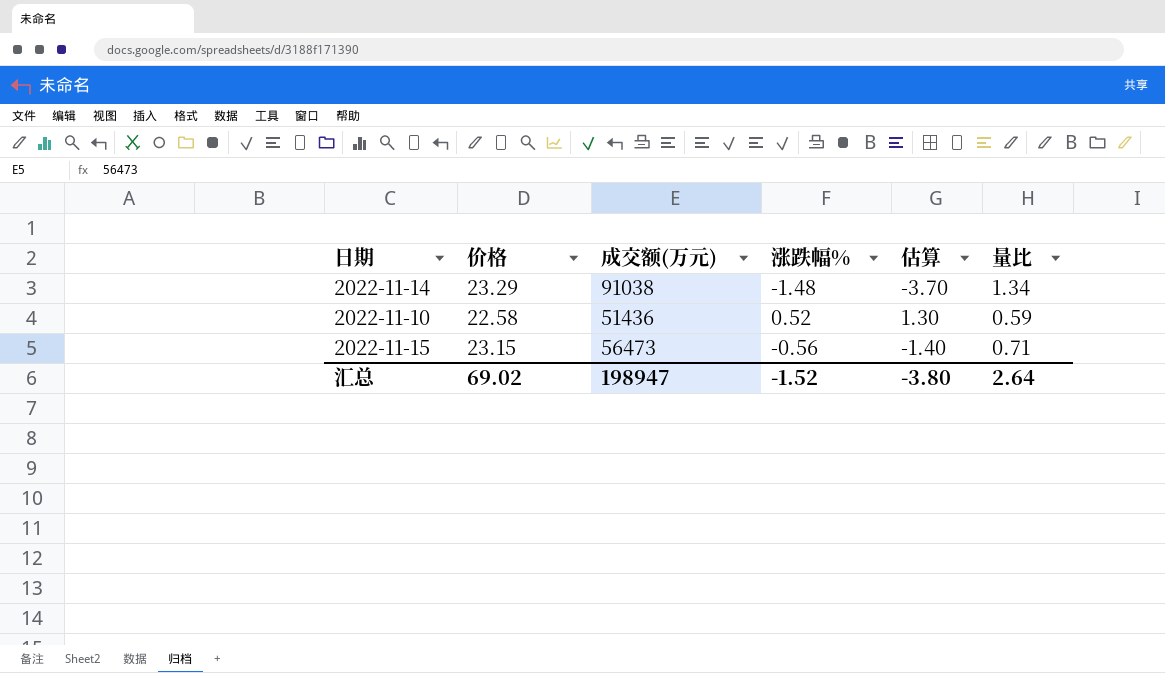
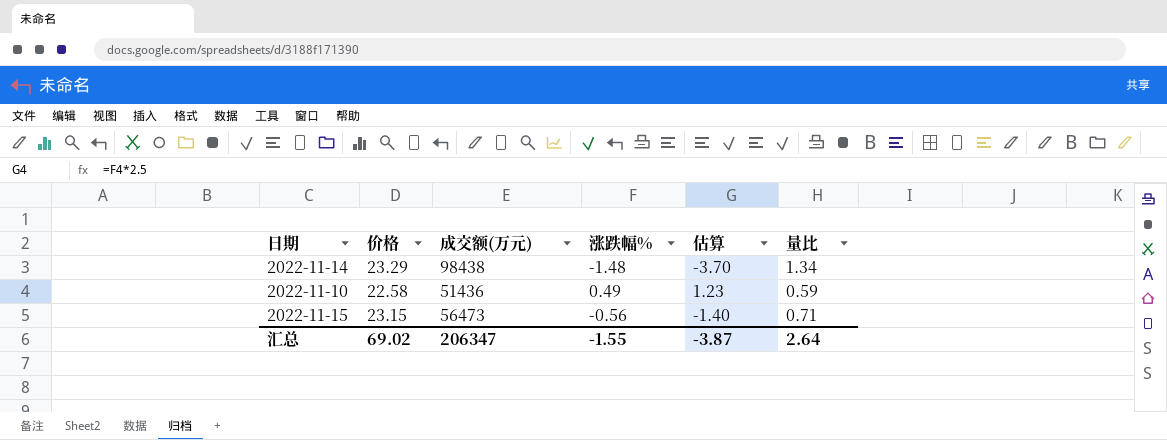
2022-11-14 | 成交额(万元): 91038 -> 98438
2022-11-10 | 涨跌幅%: 0.52 -> 0.49
2022-11-10 | 估算: 1.30 -> 1.23
汇总 | 成交额(万元): 198947 -> 206347
汇总 | 涨跌幅%: -1.52 -> -1.55
汇总 | 估算: -3.80 -> -3.87

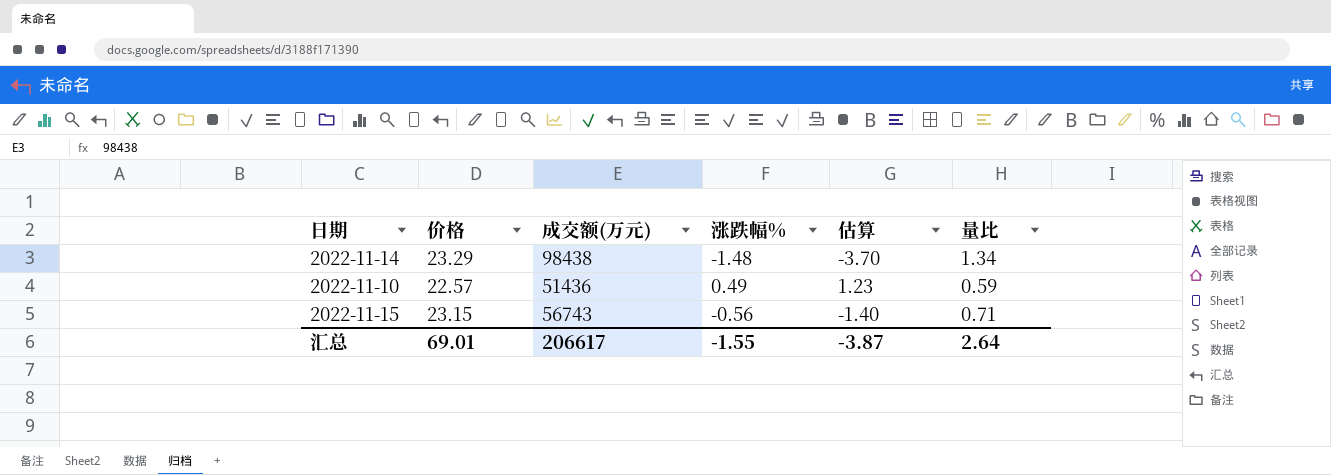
2022-11-10 | 价格: 22.58 -> 22.57
2022-11-15 | 成交额(万元): 56473 -> 56743
汇总 | 价格: 69.02 -> 69.01
汇总 | 成交额(万元): 206347 -> 206617

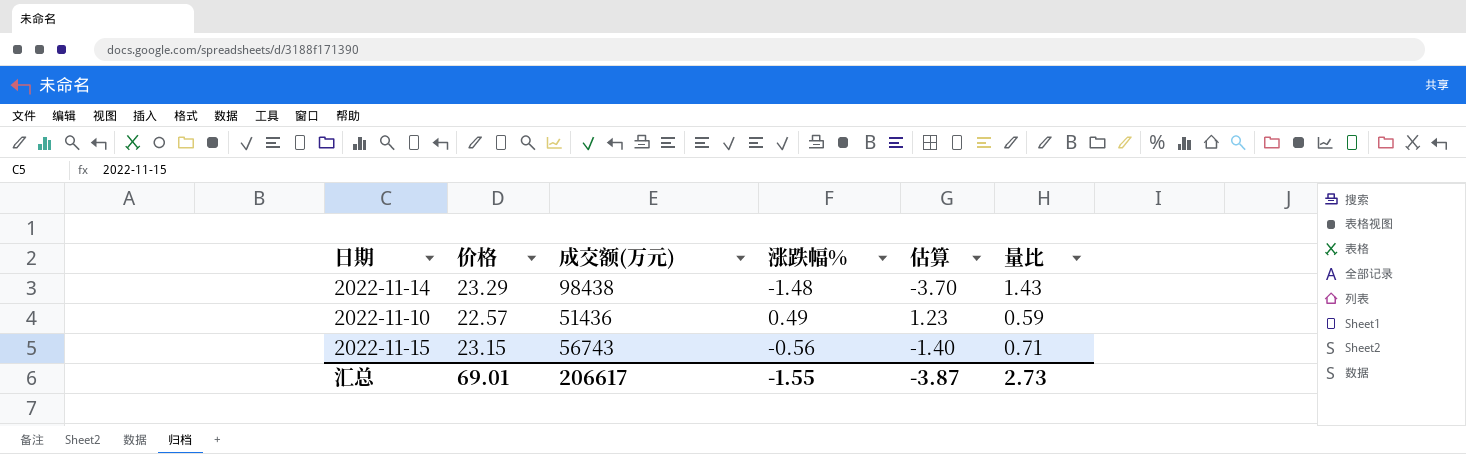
2022-11-14 | 量比: 1.34 -> 1.43
汇总 | 量比: 2.64 -> 2.73

